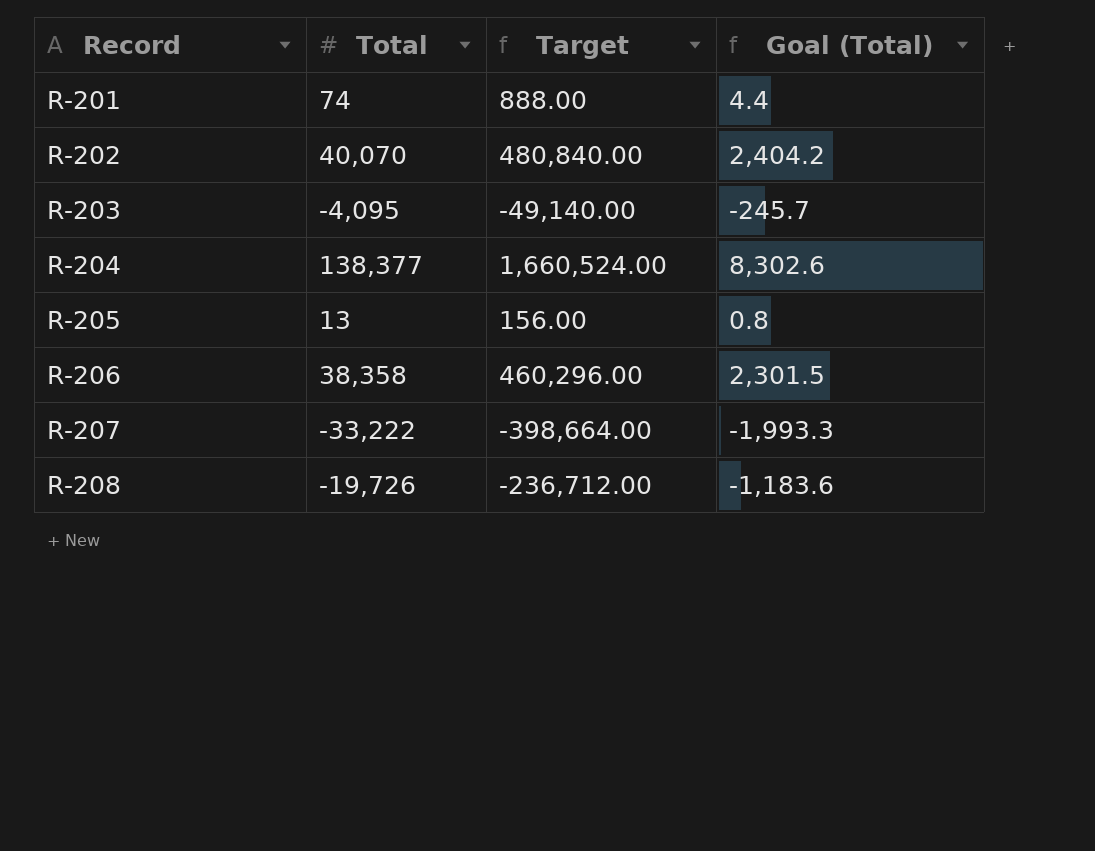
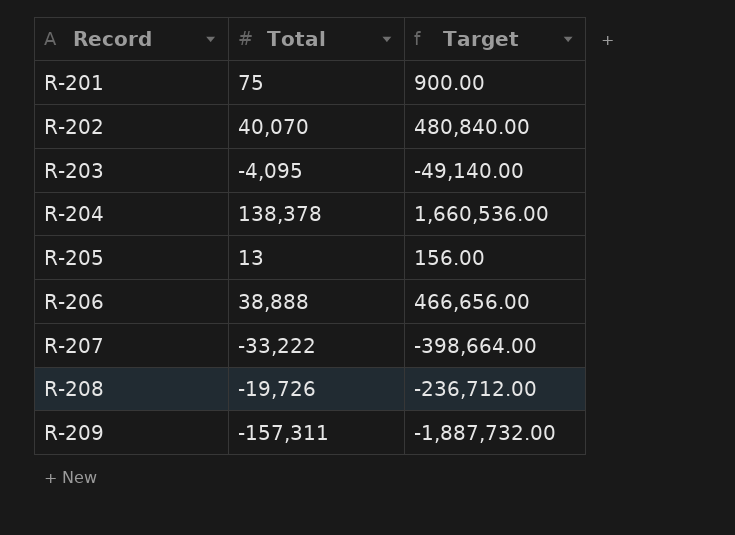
column Goal (Total) | formula: [Total] * 0.06 -> none
R-201 | Total: 74 -> 75
R-201 | Target: 888.00 -> 900.00
R-204 | Total: 138,377 -> 138,378
R-204 | Target: 1,660,524.00 -> 1,660,536.00
R-206 | Total: 38,358 -> 38,888
R-206 | Target: 460,296.00 -> 466,656.00
row R-209: none -> -157,311 | -1,887,732.00

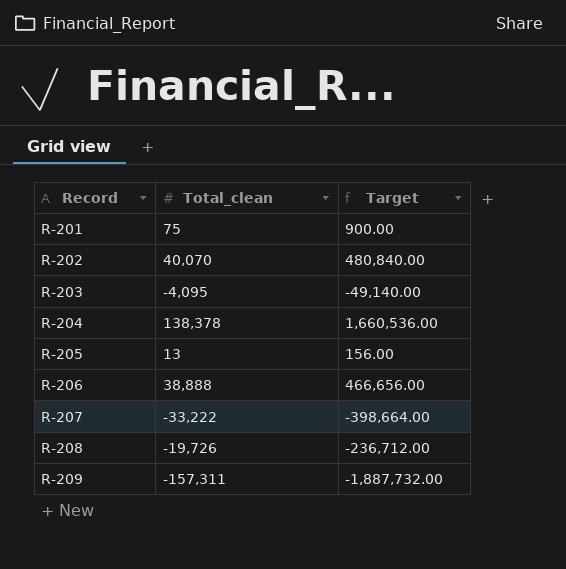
column name: Total -> Total_clean

